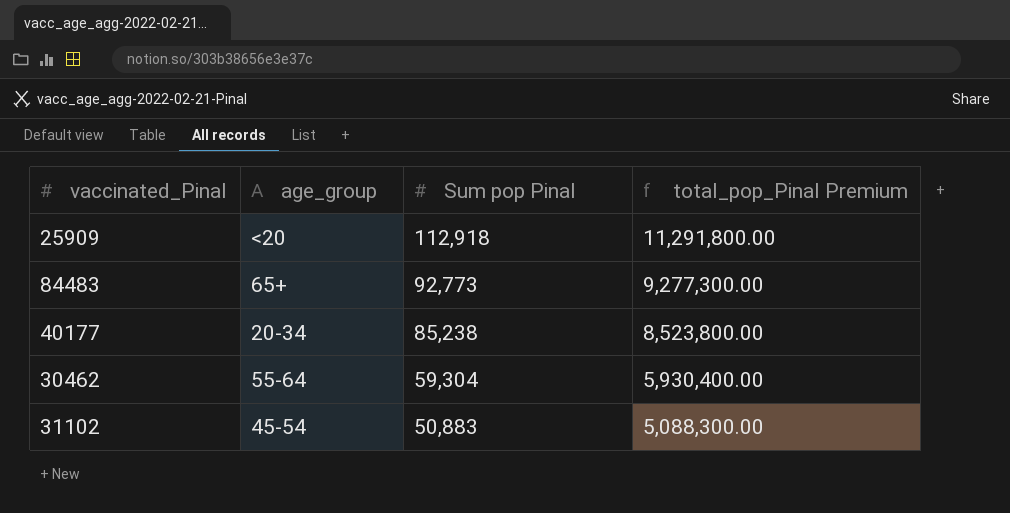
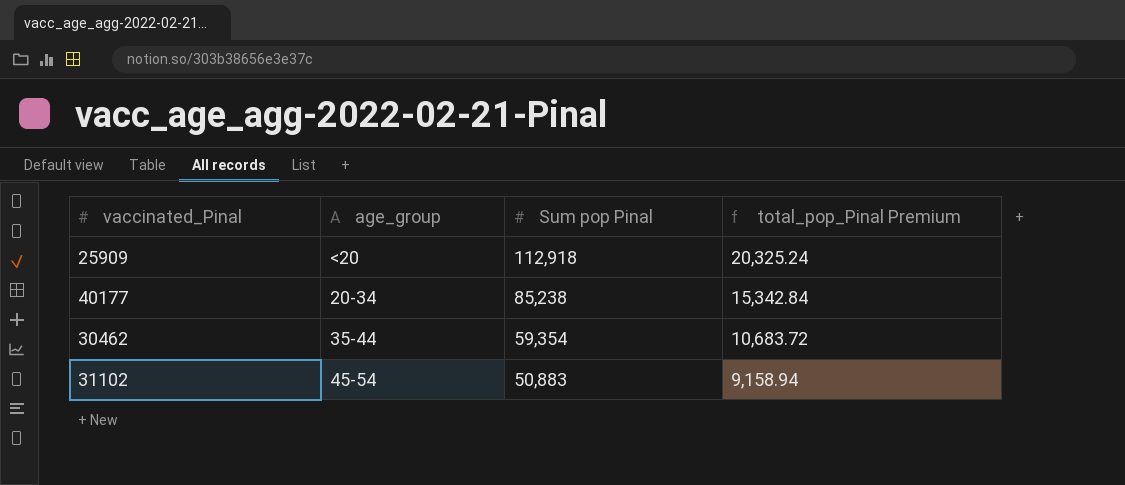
column total_pop_Pinal Premium | formula: [Sum pop Pinal] * 100 -> [Sum pop Pinal] * 0.18
row 84483: 65+ | 92,773 | 9,277,300.00 -> none
30462 | age_group: 55-64 -> 35-44
30462 | Sum pop Pinal: 59,304 -> 59,354

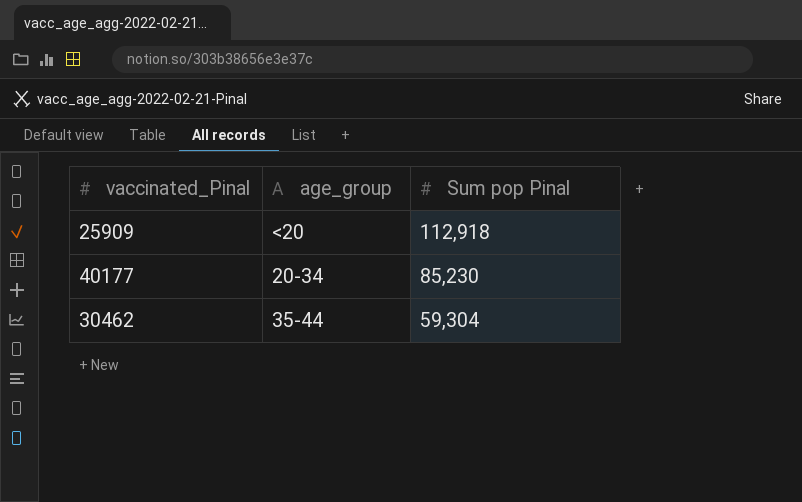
column total_pop_Pinal Premium | formula: [Sum pop Pinal] * 0.18 -> none
row 31102: 45-54 | 50,883 | 9,158.94 -> none
40177 | Sum pop Pinal: 85,238 -> 85,230
30462 | Sum pop Pinal: 59,354 -> 59,304

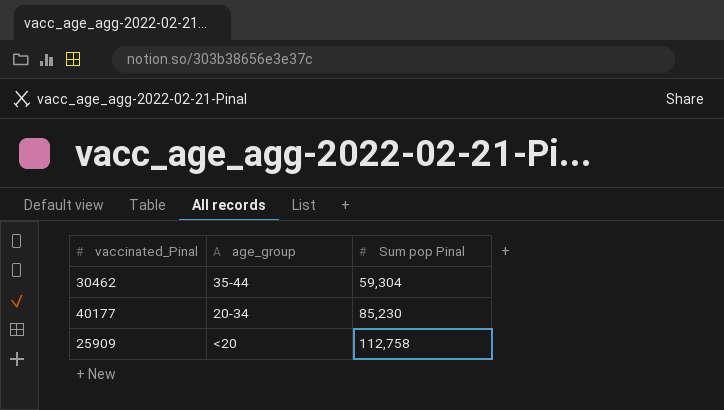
row order: Sum pop Pinal descending -> Sum pop Pinal ascending
25909 | Sum pop Pinal: 112,918 -> 112,758

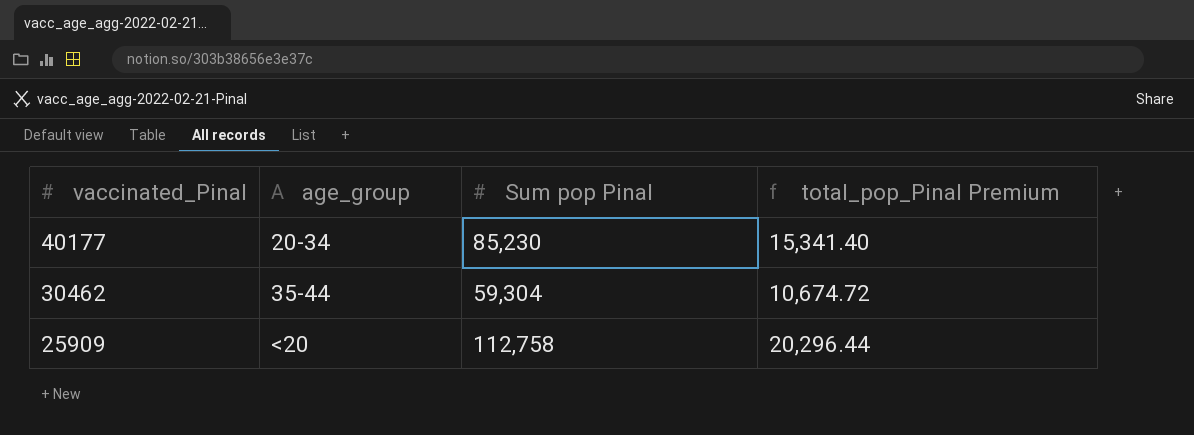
row order: Sum pop Pinal ascending -> vaccinated_Pinal descending
column total_pop_Pinal Premium | formula: none -> [Sum pop Pinal] * 0.18

